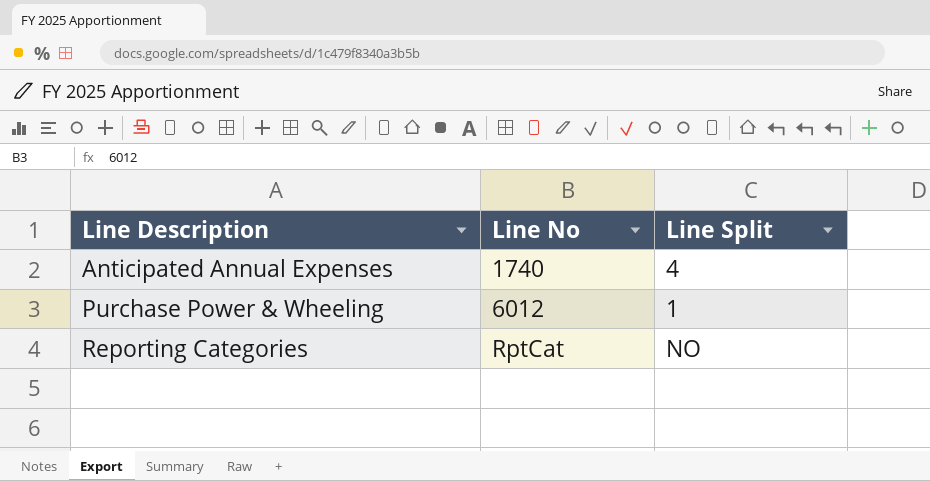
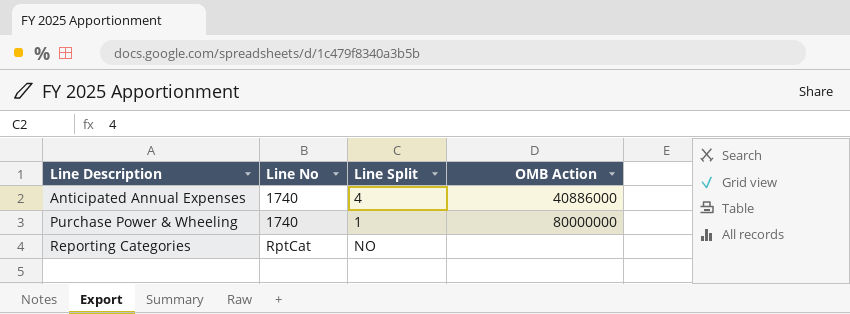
column OMB Action | position: none -> 4
Purchase Power & Wheeling | Line No: 6012 -> 1740

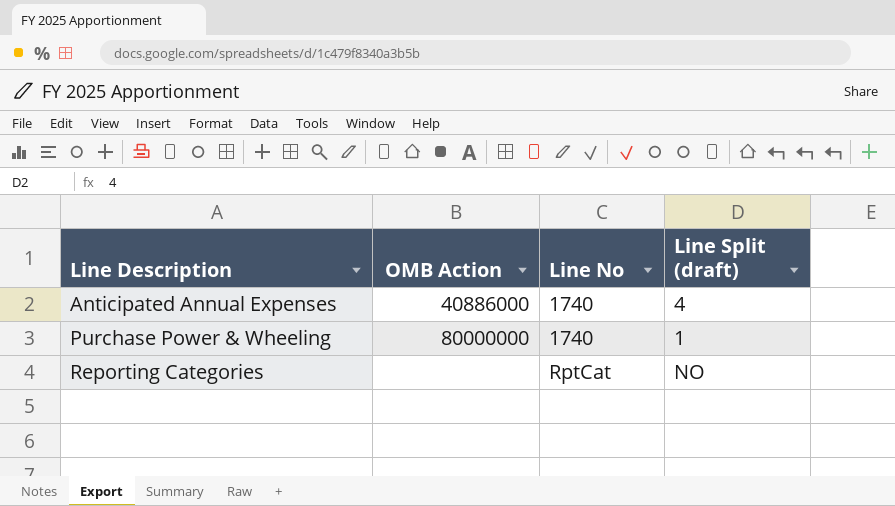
column OMB Action | position: 4 -> 2
column name: Line Split -> Line Split (draft)

